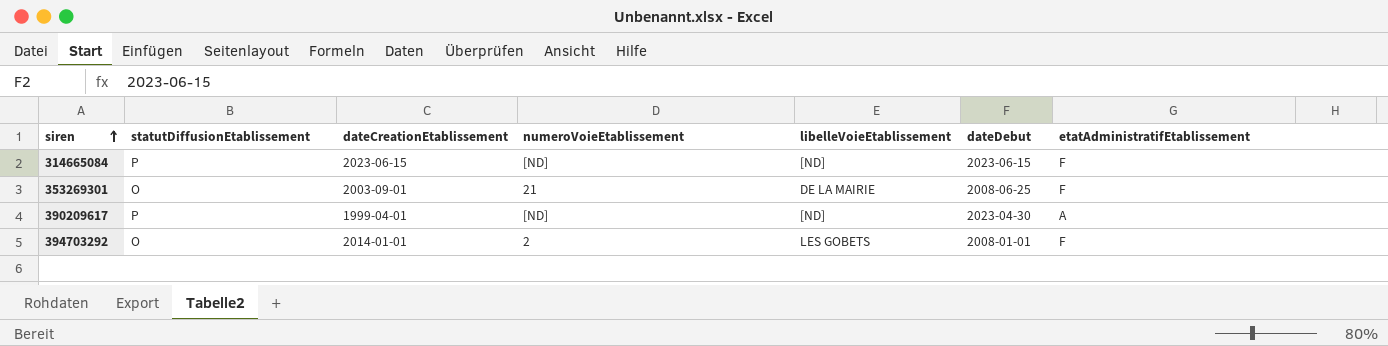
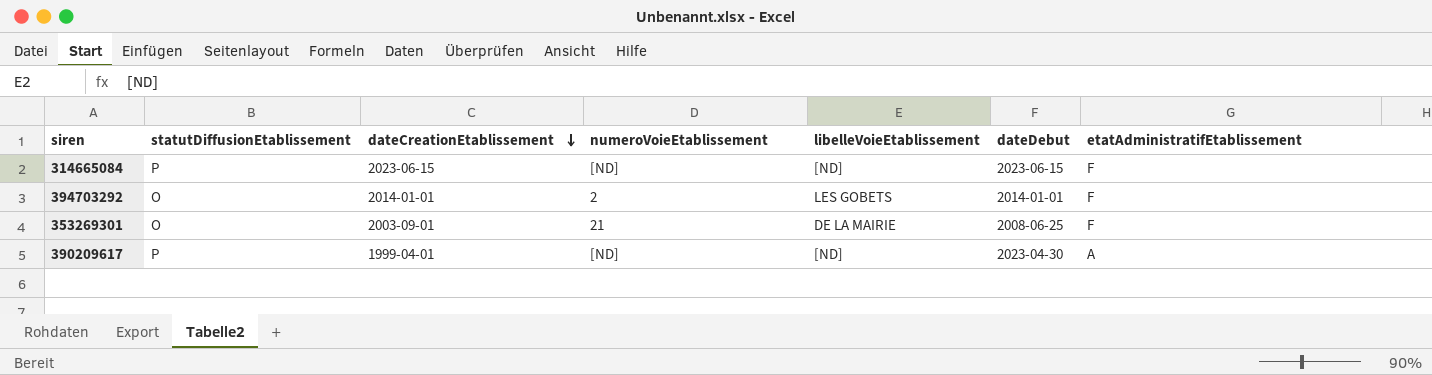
row order: siren ascending -> dateCreationEtablissement descending
394703292 | dateDebut: 2008-01-01 -> 2014-01-01

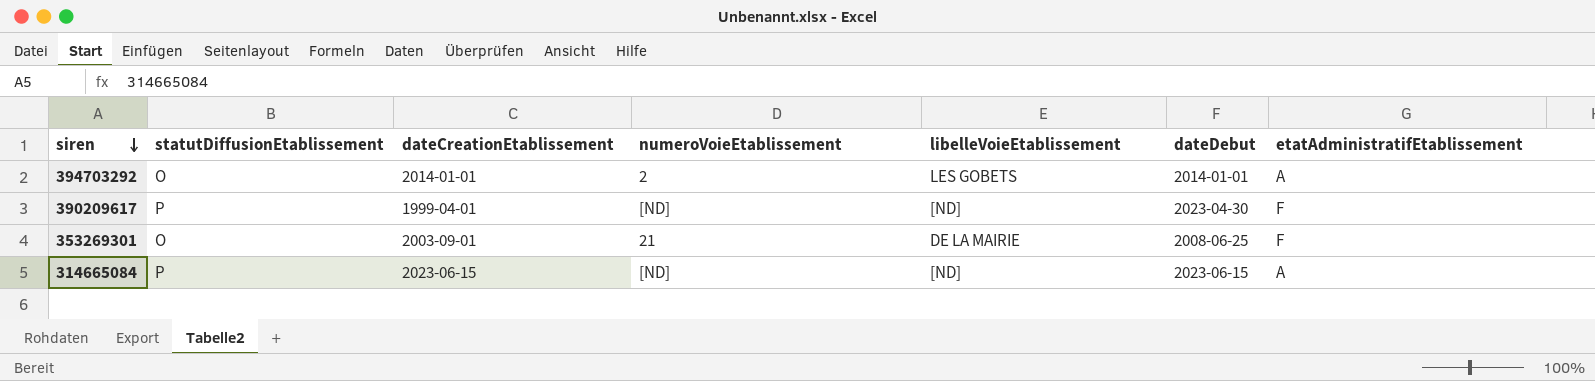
row order: dateCreationEtablissement descending -> siren descending
394703292 | etatAdministratifEtablissement: F -> A
390209617 | etatAdministratifEtablissement: A -> F
314665084 | etatAdministratifEtablissement: F -> A

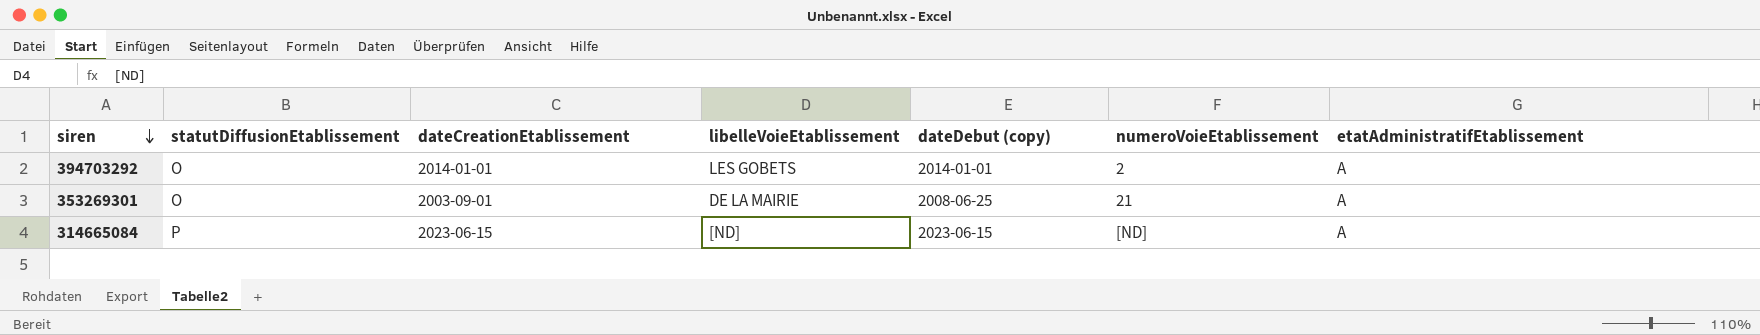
column name: dateDebut -> dateDebut (copy)
column numeroVoieEtablissement | position: 4 -> 6
row 390209617: P | 1999-04-01 | [ND] | [ND] | 2023-04-30 | F -> none
353269301 | etatAdministratifEtablissement: F -> A

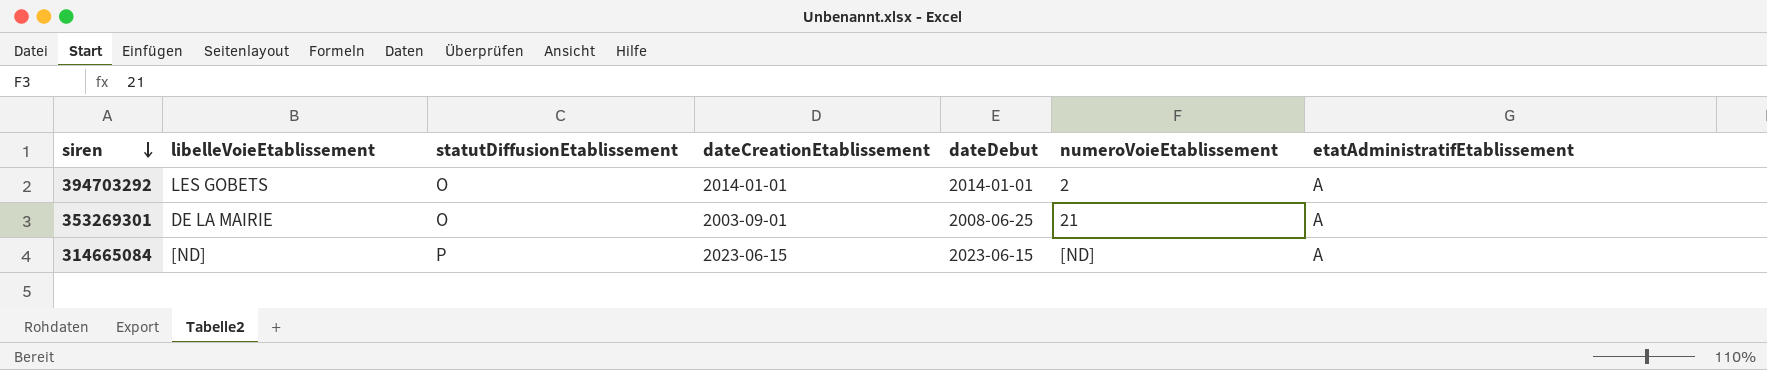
column libelleVoieEtablissement | position: 4 -> 2
column name: dateDebut (copy) -> dateDebut

